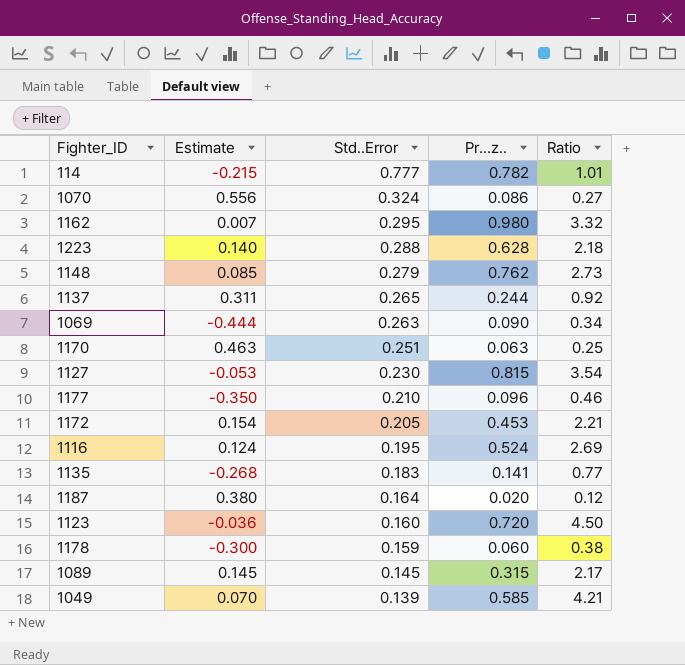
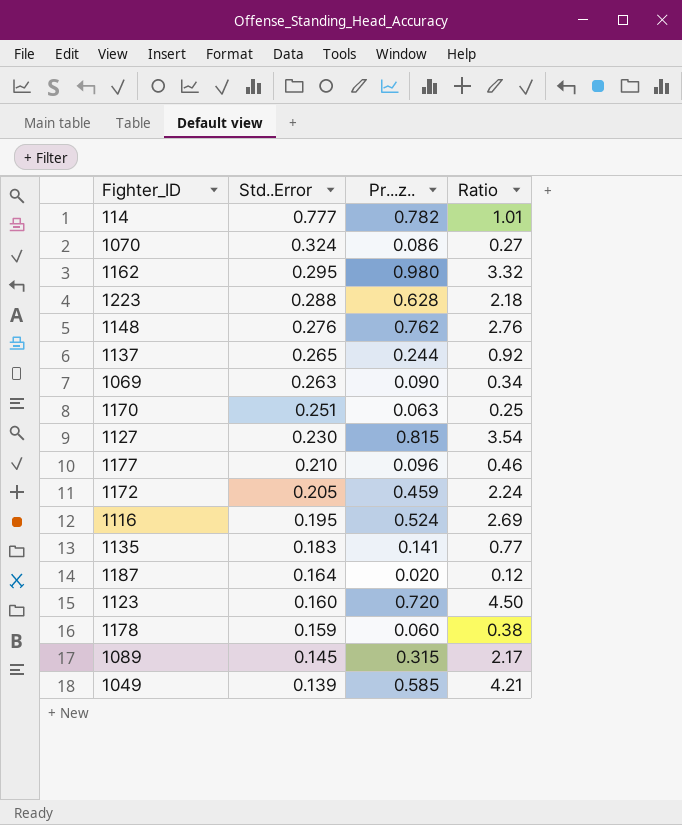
column Estimate | position: 2 -> none
1148 | Std..Error: 0.279 -> 0.276
1148 | Ratio: 2.73 -> 2.76
1172 | Pr...z..: 0.453 -> 0.459
1172 | Ratio: 2.21 -> 2.24

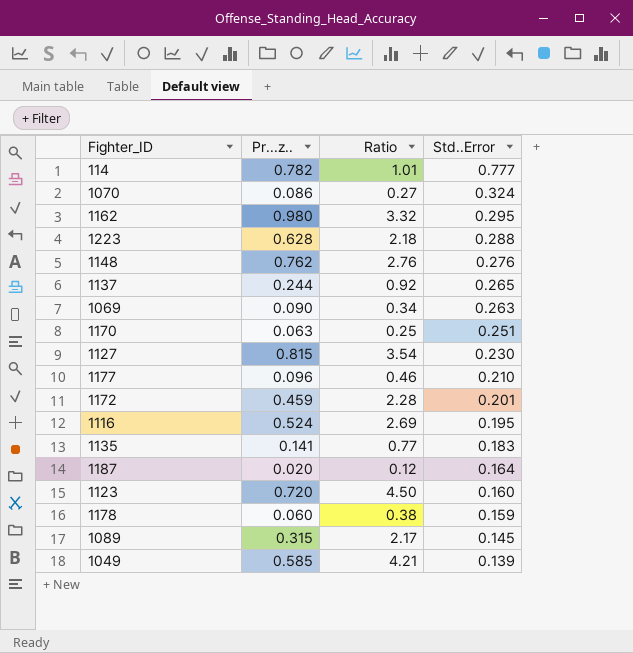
column Std..Error | position: 2 -> 4
1172 | Ratio: 2.24 -> 2.28
1172 | Std..Error: 0.205 -> 0.201

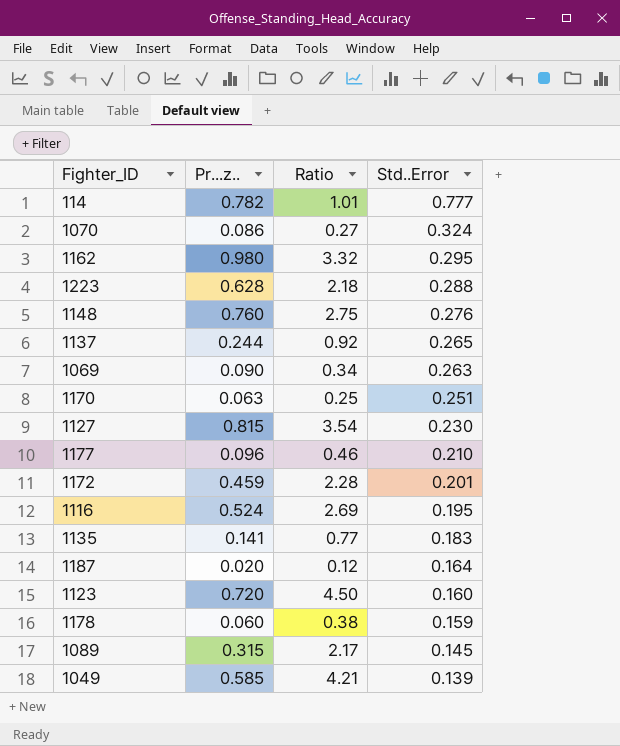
1148 | Pr...z..: 0.762 -> 0.760
1148 | Ratio: 2.76 -> 2.75

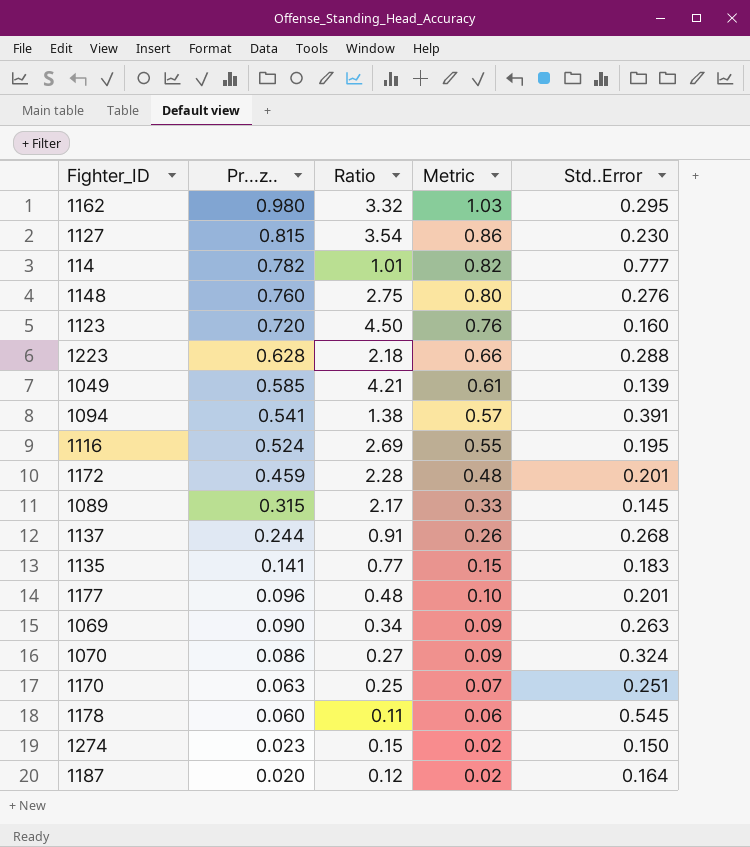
row order: Std..Error descending -> Pr...z.. descending
column Metric | formula: none -> [Pr...z..] * 1.05
row 1094: none -> 0.541 | 1.38 | 0.57 | 0.391
1137 | Ratio: 0.92 -> 0.91
1137 | Std..Error: 0.265 -> 0.268
1177 | Ratio: 0.46 -> 0.48
1177 | Std..Error: 0.210 -> 0.201
1178 | Ratio: 0.38 -> 0.11
1178 | Std..Error: 0.159 -> 0.545
row 1274: none -> 0.023 | 0.15 | 0.02 | 0.150

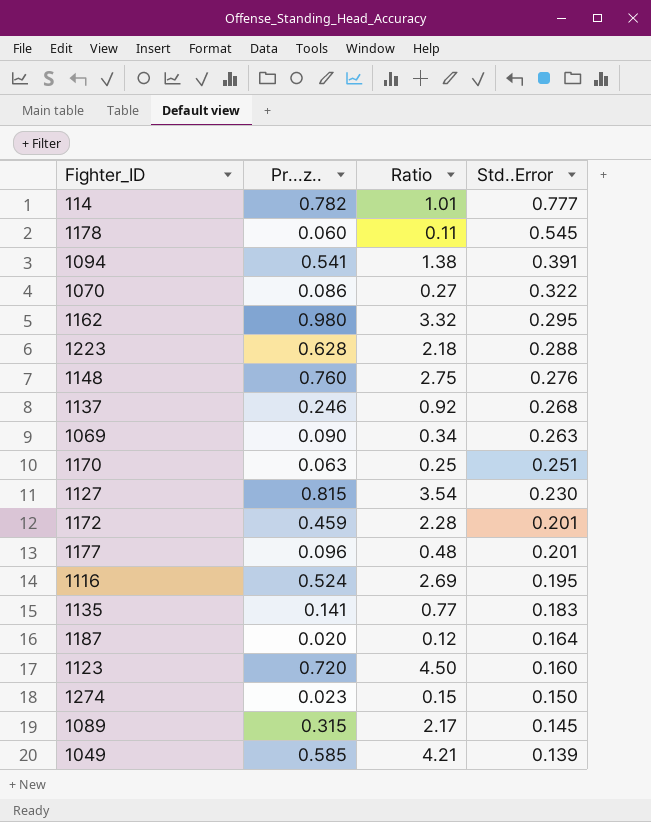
row order: Pr...z.. descending -> Std..Error descending
column Metric | formula: [Pr...z..] * 1.05 -> none
1070 | Std..Error: 0.324 -> 0.322
1137 | Pr...z..: 0.244 -> 0.246
1137 | Ratio: 0.91 -> 0.92

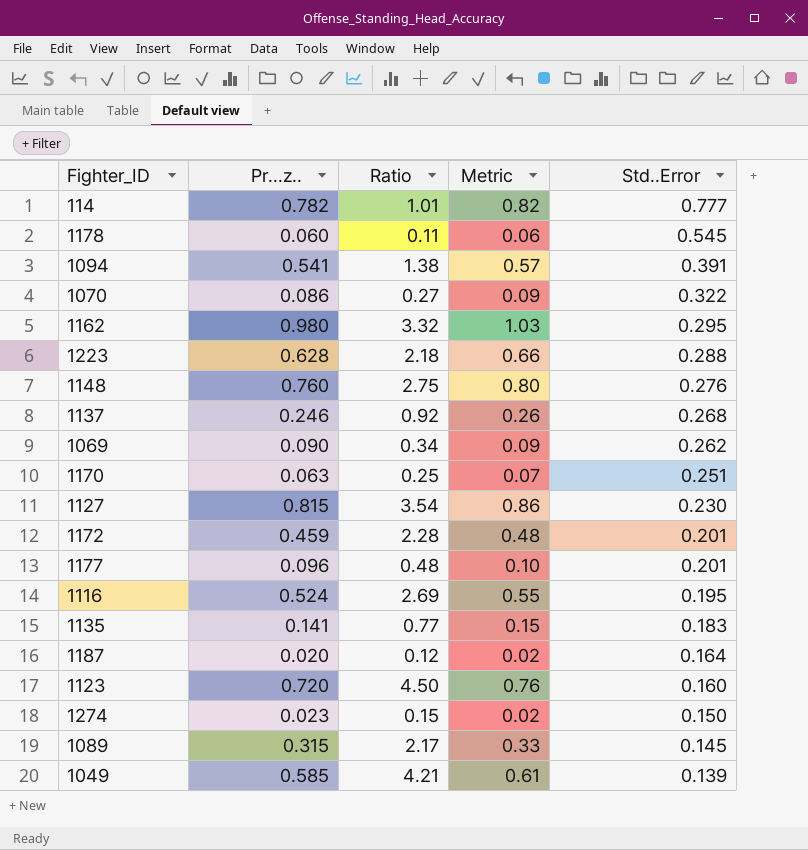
column Metric | formula: none -> [Pr...z..] * 1.05
1069 | Std..Error: 0.263 -> 0.262

